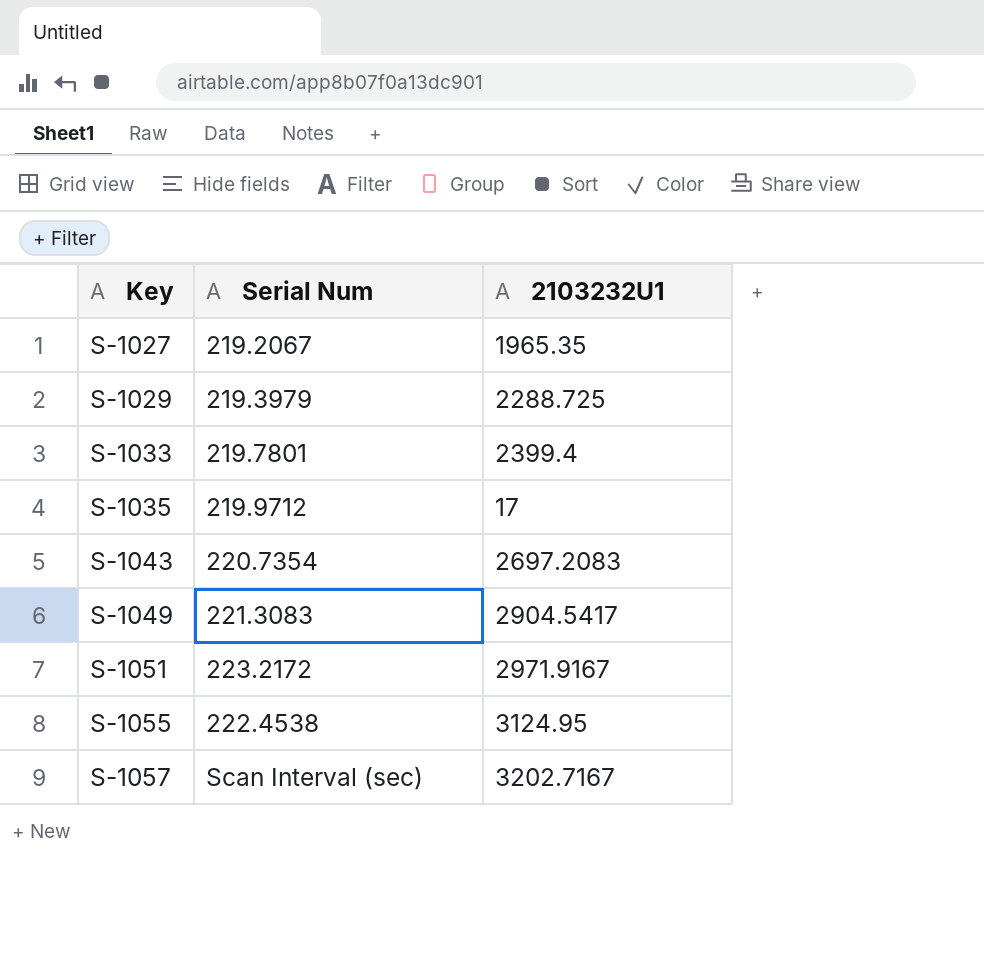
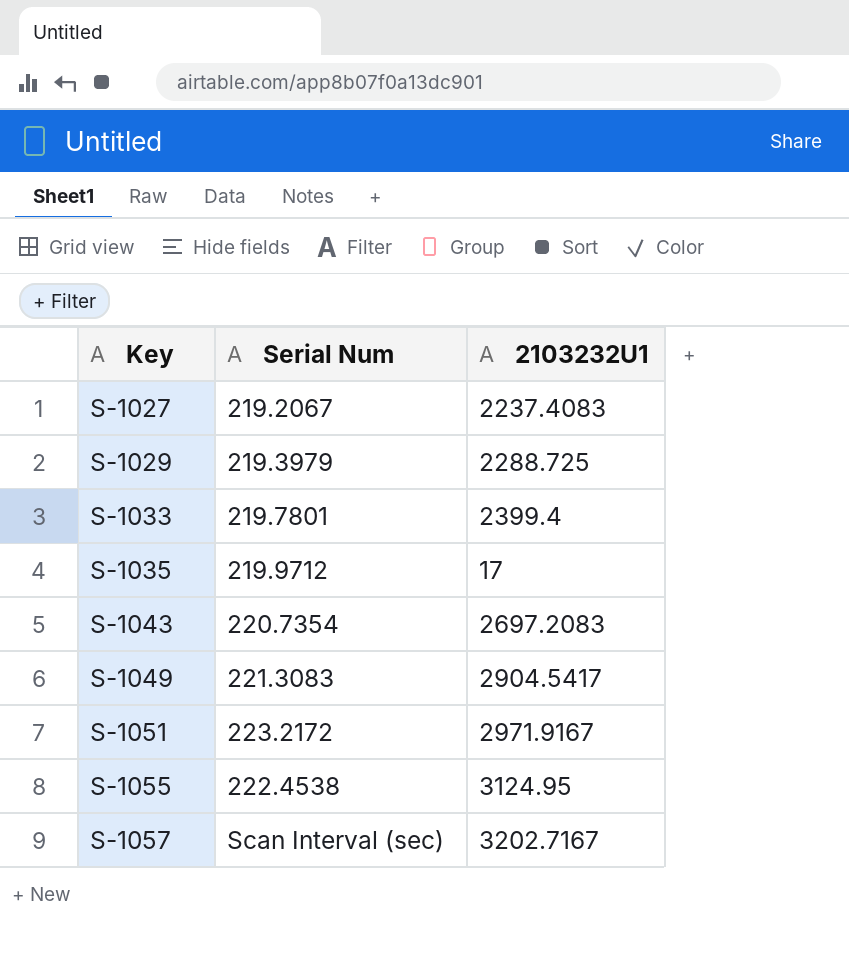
S-1027 | 2103232U1: 1965.35 -> 2237.4083

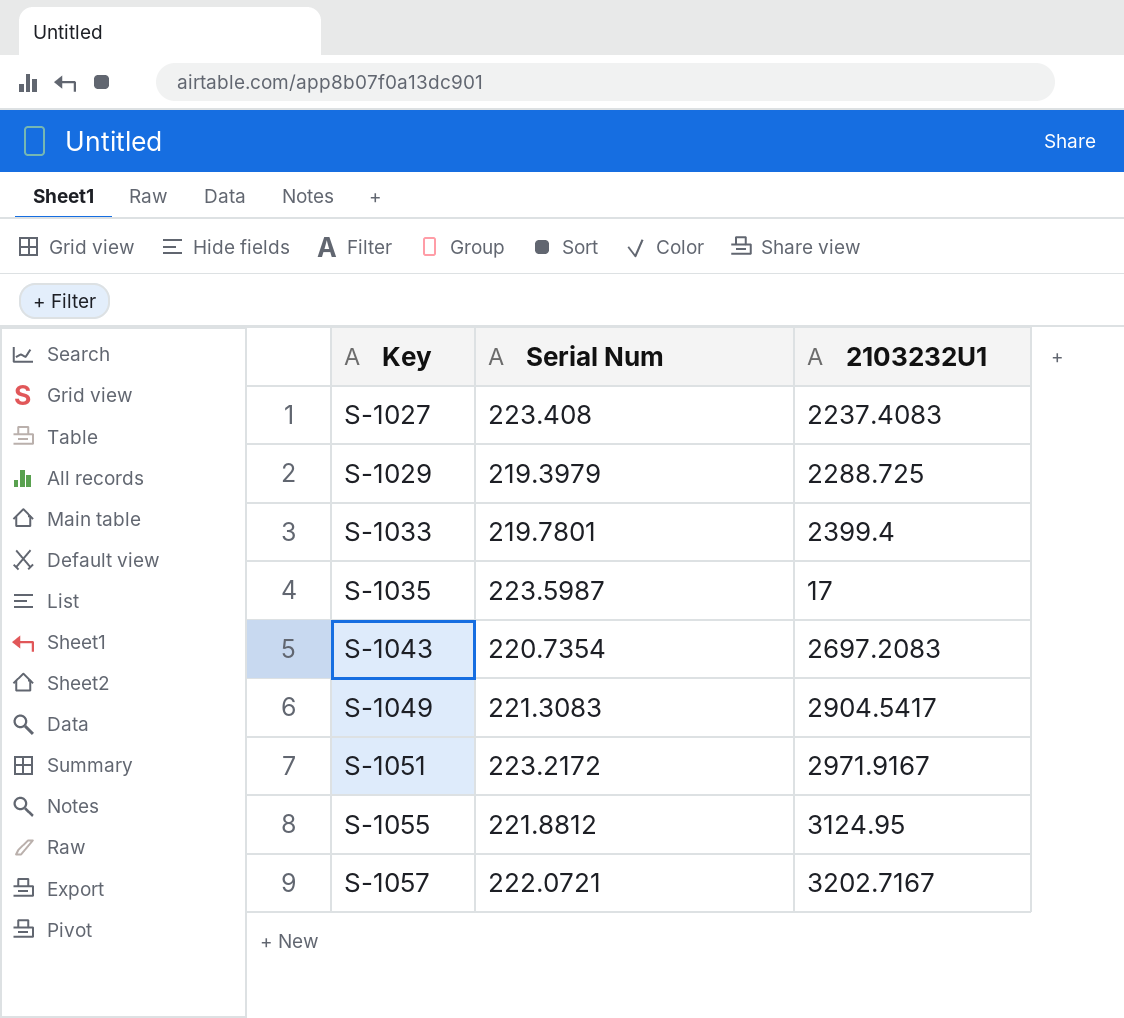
S-1027 | Serial Num: 219.2067 -> 223.408
S-1035 | Serial Num: 219.9712 -> 223.5987
S-1055 | Serial Num: 222.4538 -> 221.8812
S-1057 | Serial Num: Scan Interval (sec) -> 222.0721

